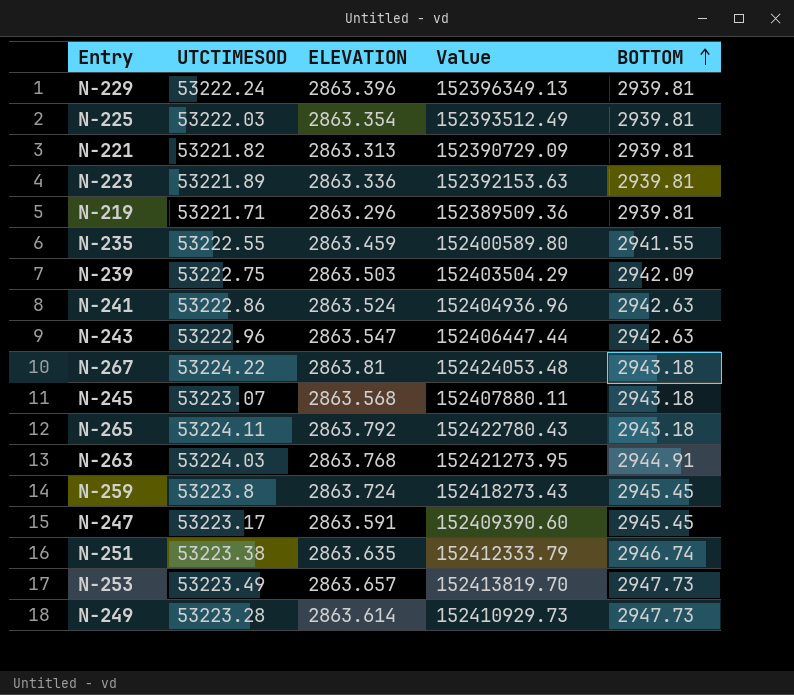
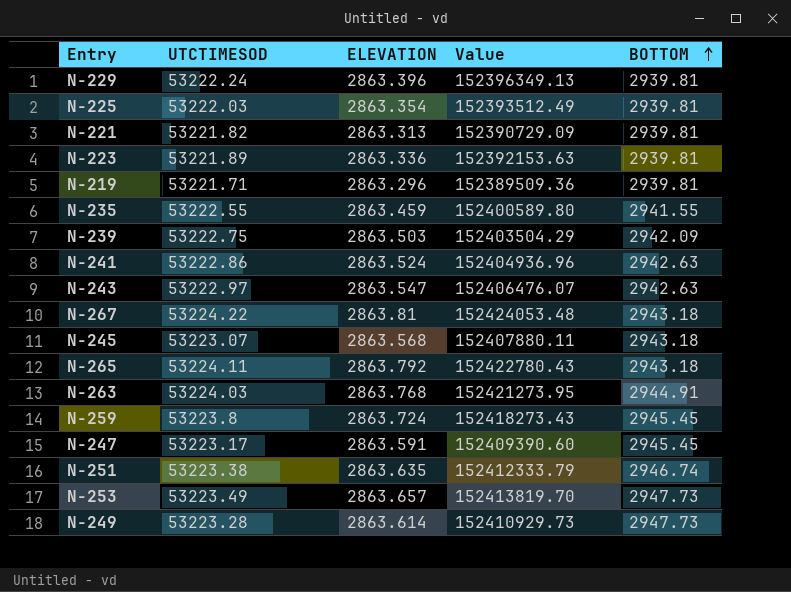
N-243 | UTCTIMESOD: 53222.96 -> 53222.97
N-243 | Value: 152406447.44 -> 152406476.07

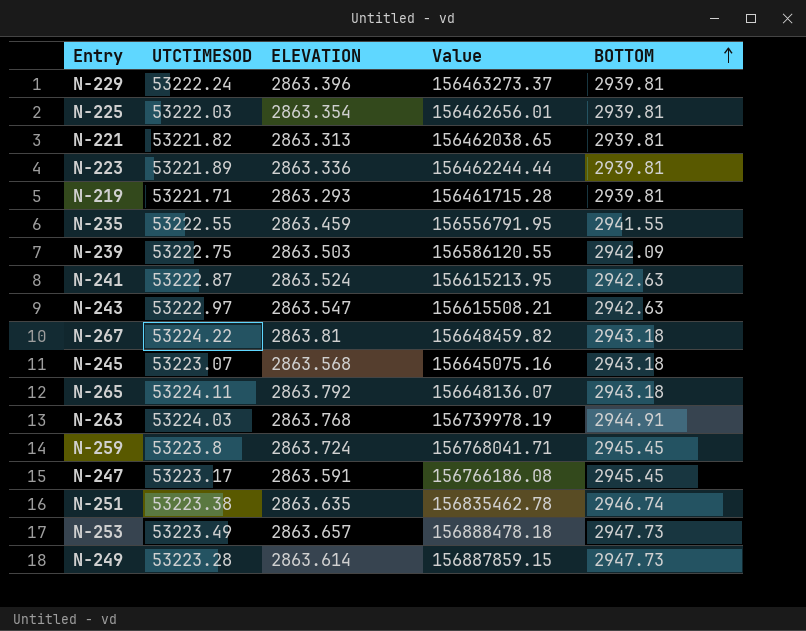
column Value | formula: [UTCTIMESOD] * [ELEVATION] -> [UTCTIMESOD] * [BOTTOM]
N-219 | ELEVATION: 2863.296 -> 2863.293
N-241 | UTCTIMESOD: 53222.86 -> 53222.87

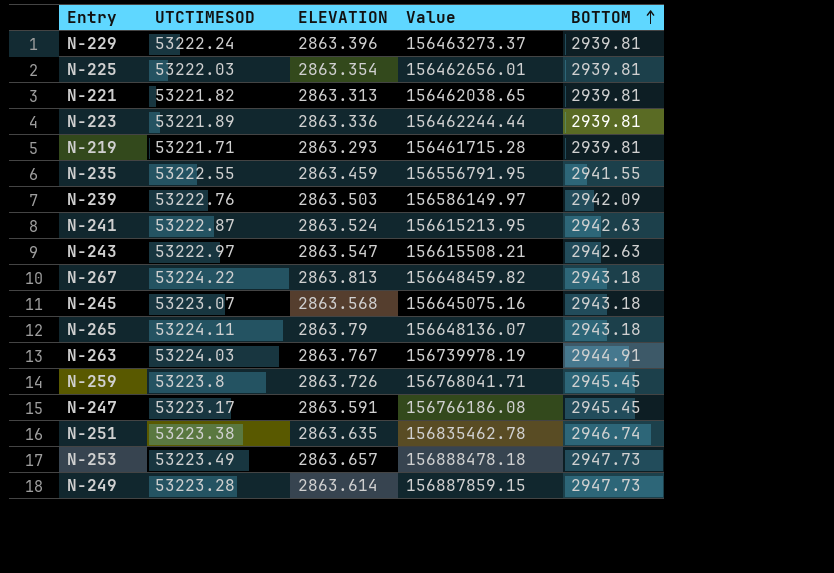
N-239 | UTCTIMESOD: 53222.75 -> 53222.76
N-239 | Value: 156586120.55 -> 156586149.97
N-267 | ELEVATION: 2863.81 -> 2863.813
N-265 | ELEVATION: 2863.792 -> 2863.79
N-263 | ELEVATION: 2863.768 -> 2863.767
N-259 | ELEVATION: 2863.724 -> 2863.726

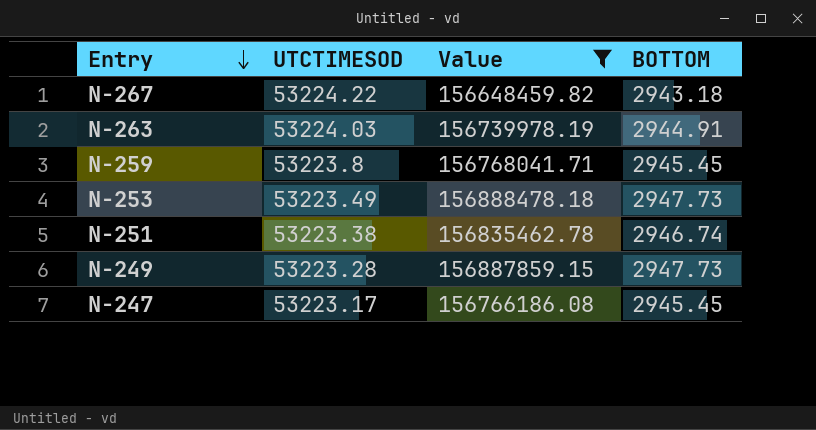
filter: none -> Value >= 156648459.82
row order: BOTTOM ascending -> Entry descending
column ELEVATION | position: 3 -> none

